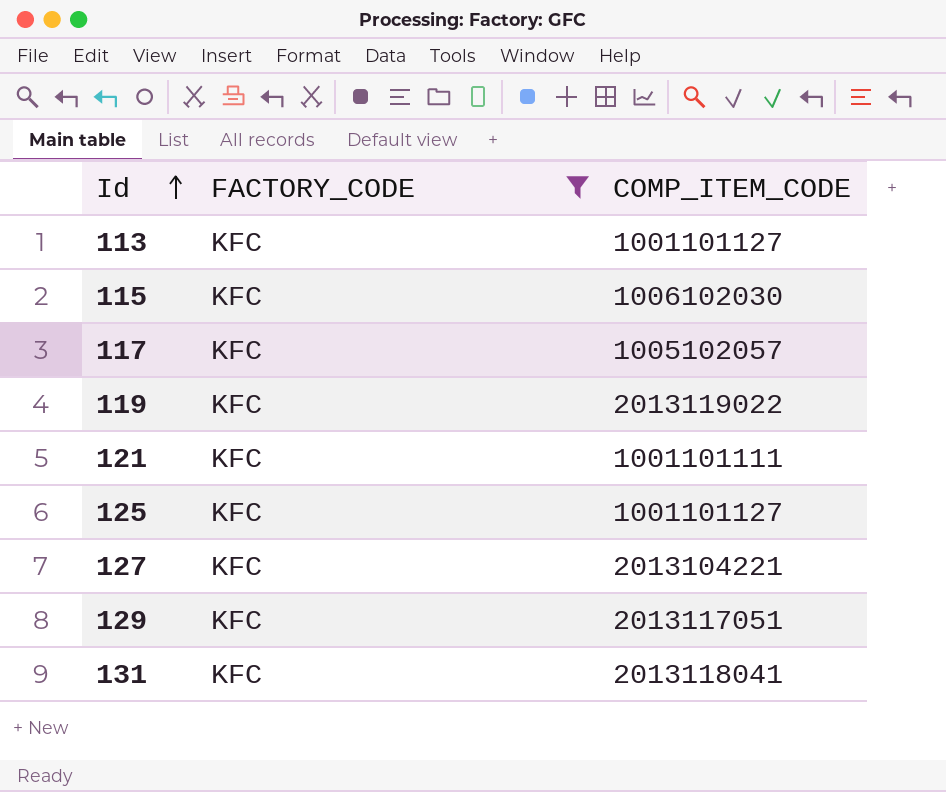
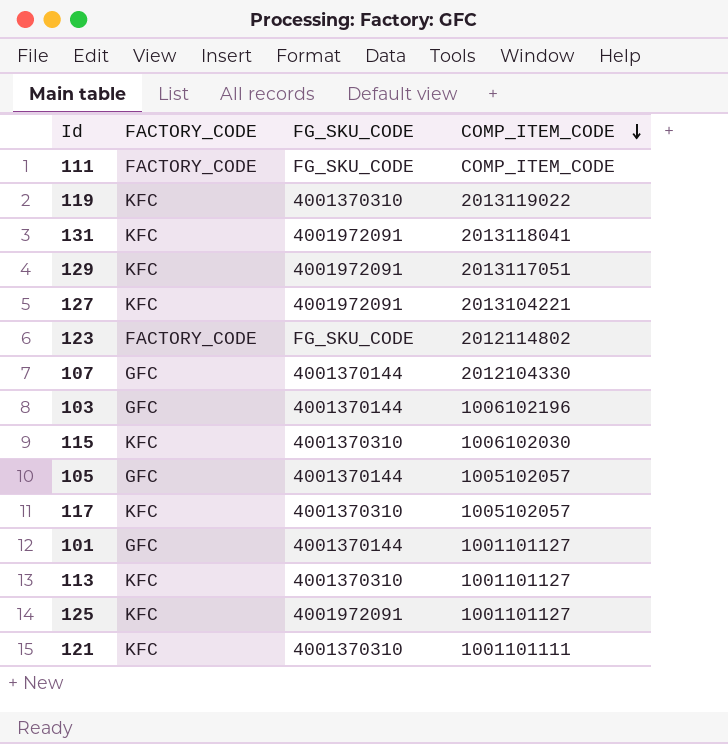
filter: FACTORY_CODE = KFC -> none
row order: Id ascending -> COMP_ITEM_CODE descending
column FG_SKU_CODE | position: none -> 3

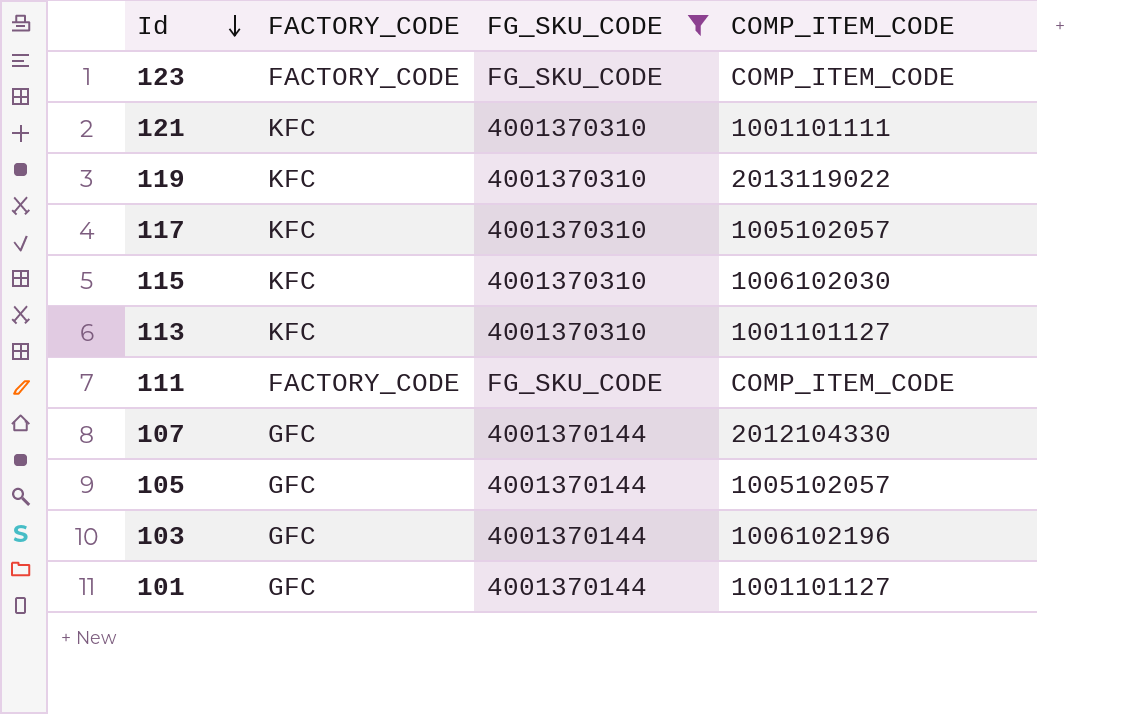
filter: none -> FG_SKU_CODE != 4001972091
row order: COMP_ITEM_CODE descending -> Id descending
123 | COMP_ITEM_CODE: 2012114802 -> COMP_ITEM_CODE

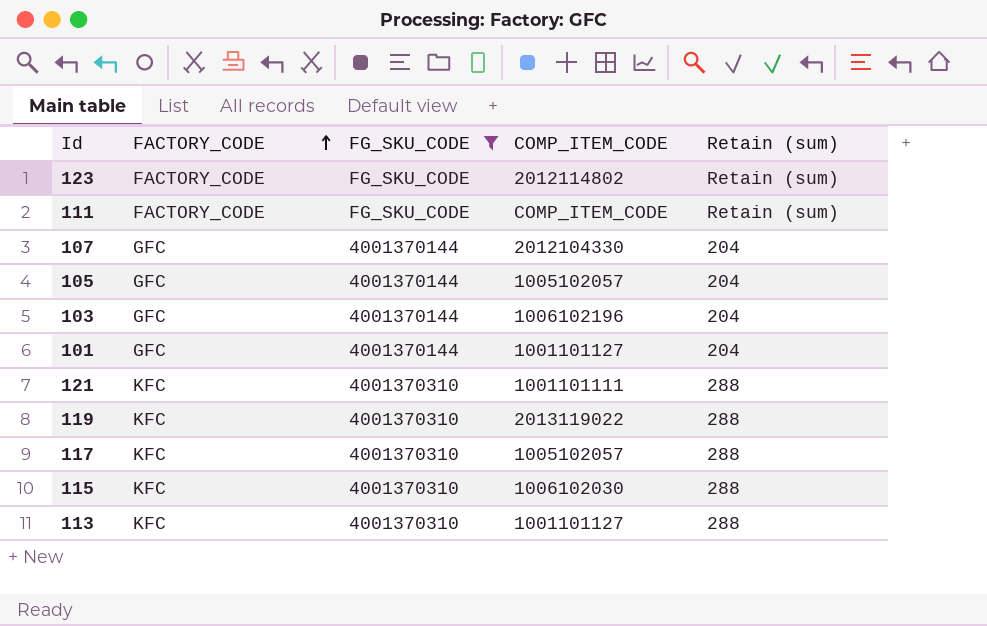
row order: Id descending -> FACTORY_CODE ascending
column Retain (sum) | position: none -> 5
123 | COMP_ITEM_CODE: COMP_ITEM_CODE -> 2012114802

